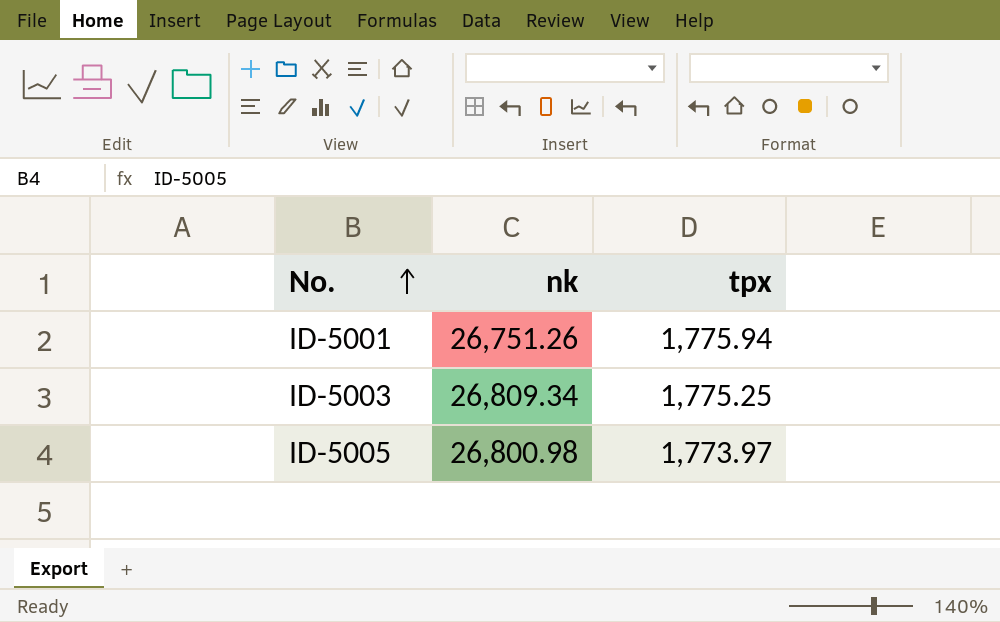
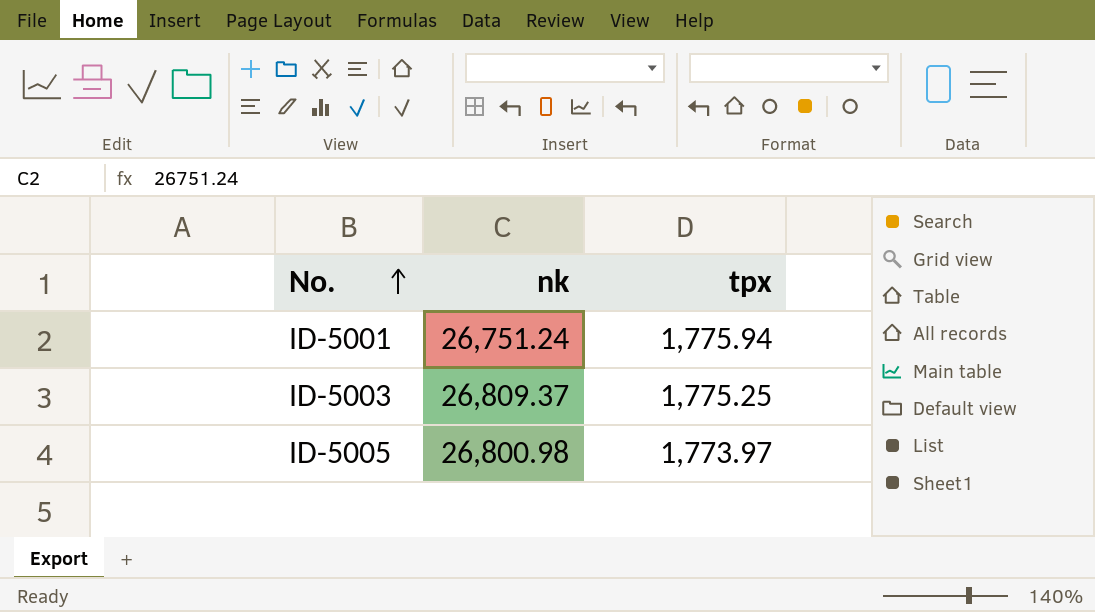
ID-5001 | nk: 26,751.26 -> 26,751.24
ID-5003 | nk: 26,809.34 -> 26,809.37

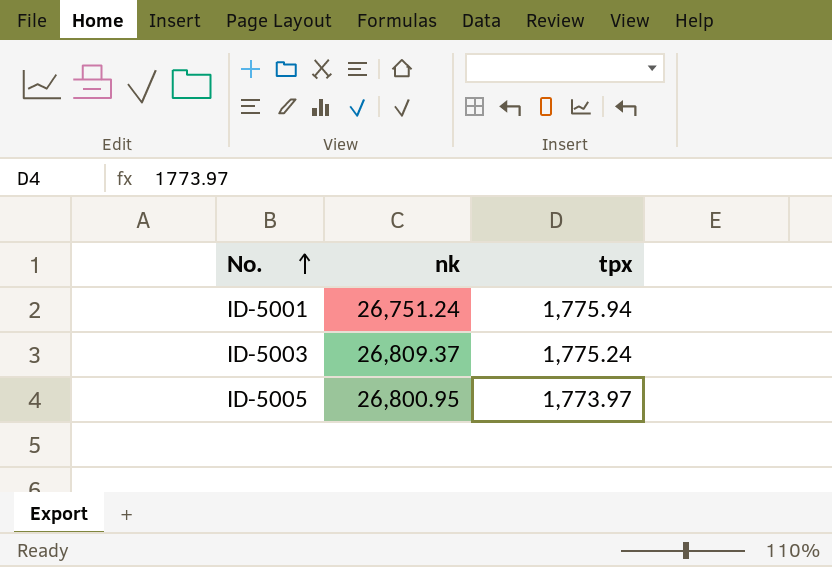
ID-5003 | tpx: 1,775.25 -> 1,775.24
ID-5005 | nk: 26,800.98 -> 26,800.95

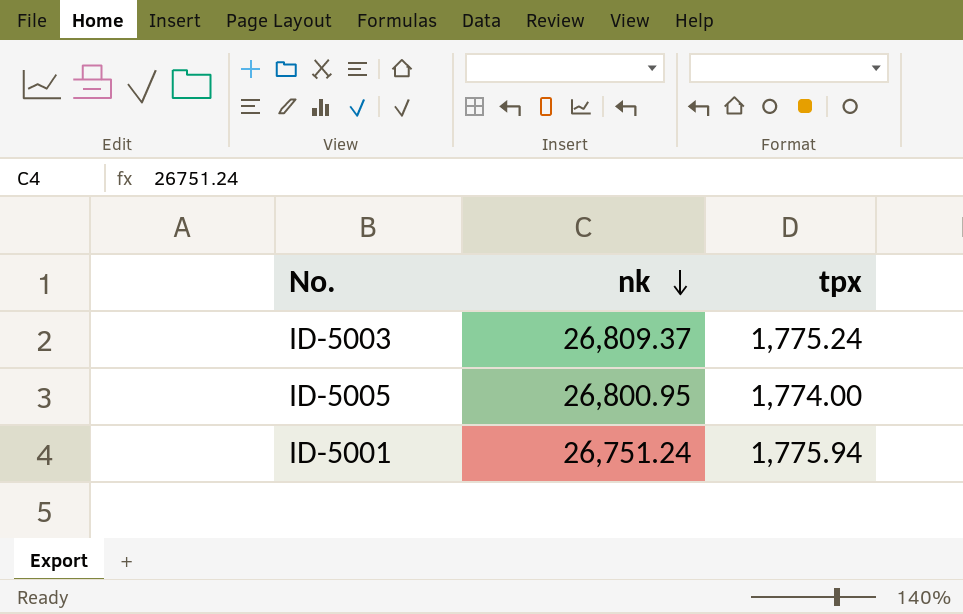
row order: No. ascending -> nk descending
ID-5005 | tpx: 1,773.97 -> 1,774.00

